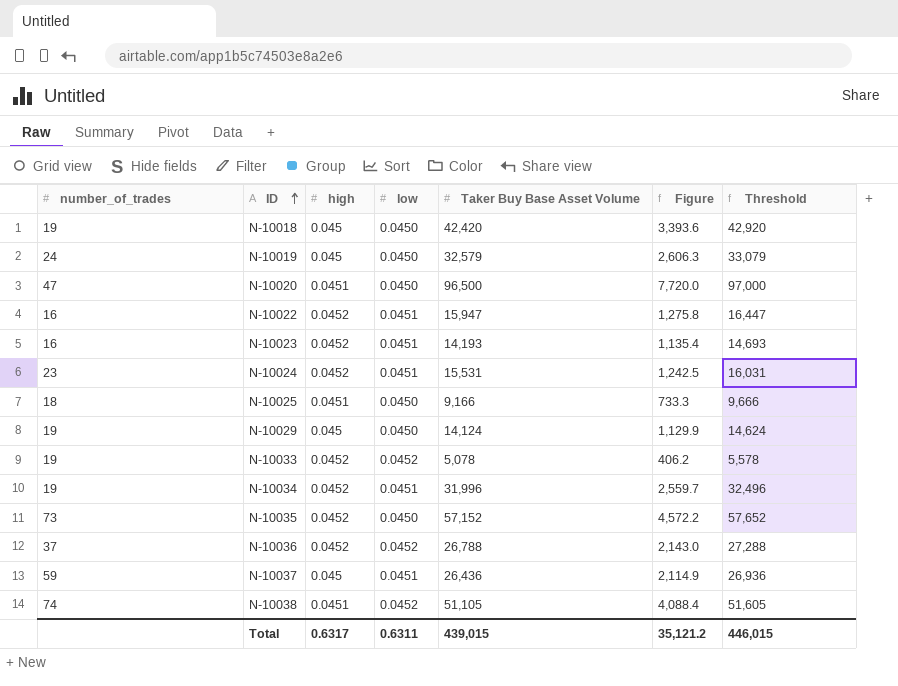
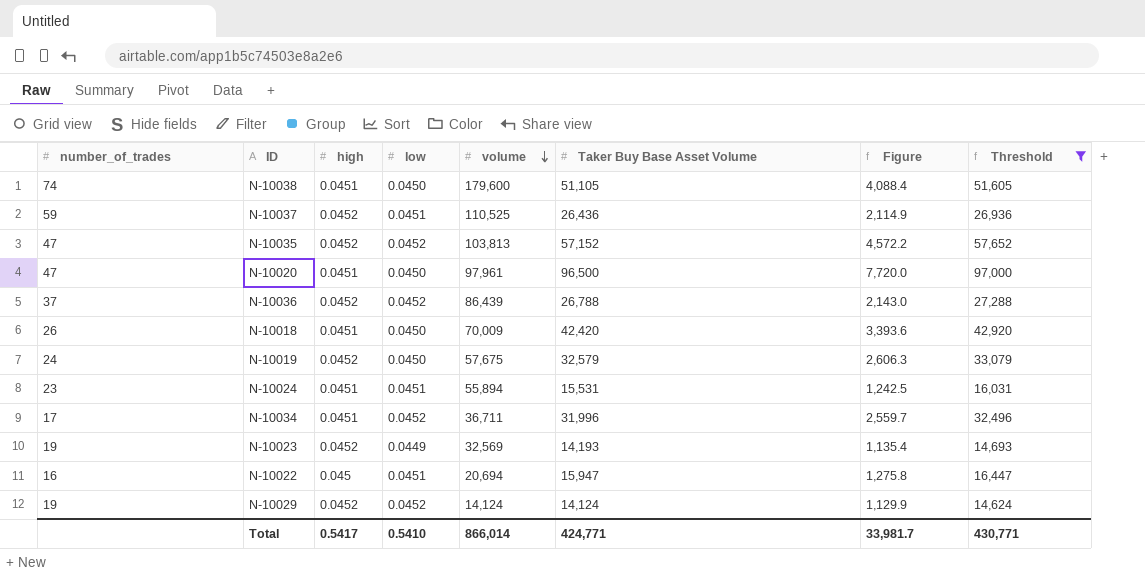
filter: none -> Threshold >= 14,624
row order: ID ascending -> volume descending
column volume | position: none -> 5
N-10038 | low: 0.0452 -> 0.0450
N-10037 | high: 0.045 -> 0.0452
N-10035 | number_of_trades: 73 -> 47
N-10035 | low: 0.0450 -> 0.0452
N-10018 | number_of_trades: 19 -> 26
N-10018 | high: 0.045 -> 0.0451
N-10019 | high: 0.045 -> 0.0452
N-10024 | high: 0.0452 -> 0.0451
N-10034 | number_of_trades: 19 -> 17
N-10034 | high: 0.0452 -> 0.0451
N-10034 | low: 0.0451 -> 0.0452
N-10023 | number_of_trades: 16 -> 19
N-10023 | low: 0.0451 -> 0.0449
N-10022 | high: 0.0452 -> 0.045
N-10029 | high: 0.045 -> 0.0452
N-10029 | low: 0.0450 -> 0.0452
Total | high: 0.6317 -> 0.5417
Total | low: 0.6311 -> 0.5410
Total | Taker Buy Base Asset Volume: 439,015 -> 424,771
Total | Figure: 35,121.2 -> 33,981.7
Total | Threshold: 446,015 -> 430,771

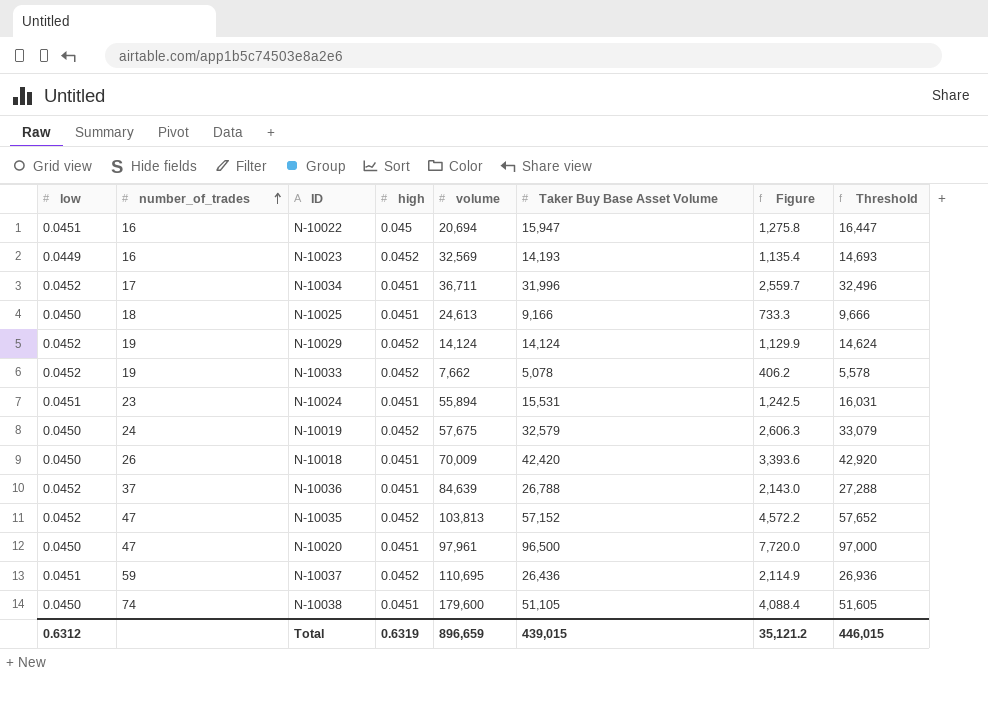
filter: Threshold >= 14,624 -> none
row order: volume descending -> number_of_trades ascending
column low | position: 4 -> 1
N-10023 | number_of_trades: 19 -> 16
N-10036 | high: 0.0452 -> 0.0451
N-10036 | volume: 86,439 -> 84,639
N-10037 | volume: 110,525 -> 110,695
Total | low: 0.5410 -> 0.6312
Total | high: 0.5417 -> 0.6319
Total | volume: 866,014 -> 896,659
Total | Taker Buy Base Asset Volume: 424,771 -> 439,015
Total | Figure: 33,981.7 -> 35,121.2
Total | Threshold: 430,771 -> 446,015

